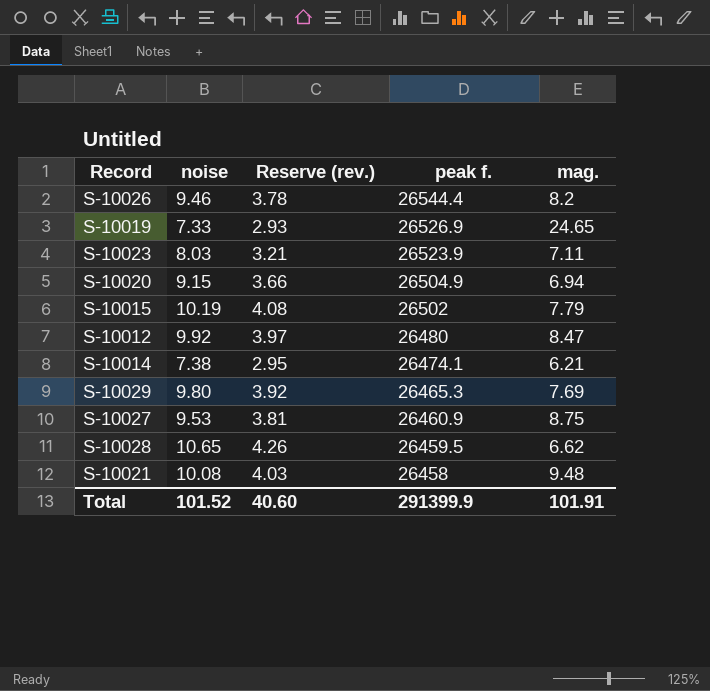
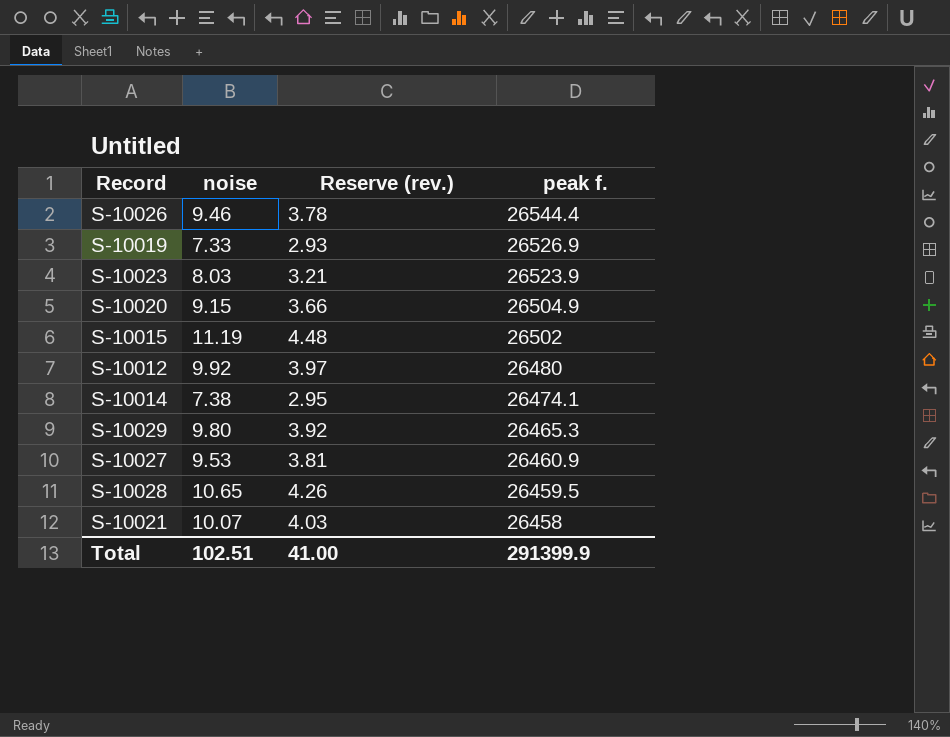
column mag. | position: 5 -> none
S-10015 | noise: 10.19 -> 11.19
S-10015 | Reserve (rev.): 4.08 -> 4.48
S-10021 | noise: 10.08 -> 10.07
Total | noise: 101.52 -> 102.51
Total | Reserve (rev.): 40.60 -> 41.00

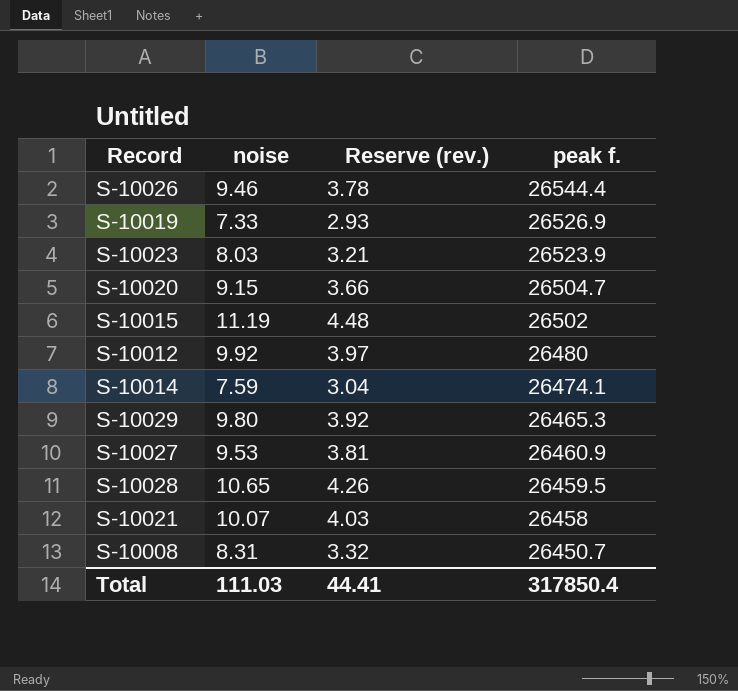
S-10020 | peak f.: 26504.9 -> 26504.7
S-10014 | noise: 7.38 -> 7.59
S-10014 | Reserve (rev.): 2.95 -> 3.04
row S-10008: none -> 8.31 | 3.32 | 26450.7
Total | noise: 102.51 -> 111.03
Total | Reserve (rev.): 41.00 -> 44.41
Total | peak f.: 291399.9 -> 317850.4

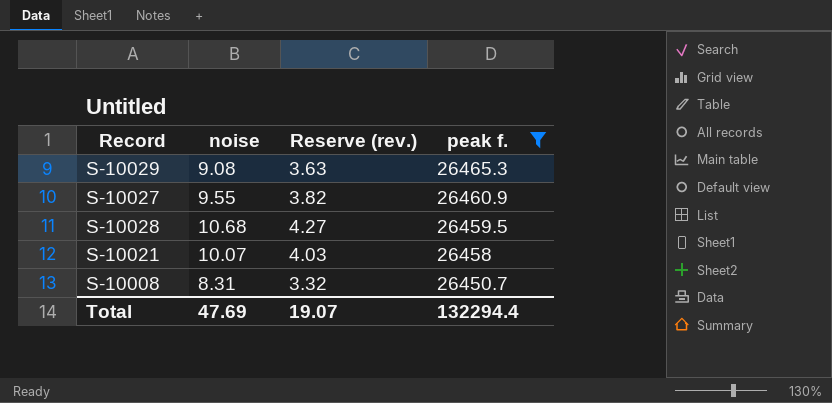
filter: none -> peak f. <= 26465.3
S-10029 | noise: 9.80 -> 9.08
S-10029 | Reserve (rev.): 3.92 -> 3.63
S-10027 | noise: 9.53 -> 9.55
S-10027 | Reserve (rev.): 3.81 -> 3.82
S-10028 | noise: 10.65 -> 10.68
S-10028 | Reserve (rev.): 4.26 -> 4.27
Total | noise: 111.03 -> 47.69
Total | Reserve (rev.): 44.41 -> 19.07
Total | peak f.: 317850.4 -> 132294.4

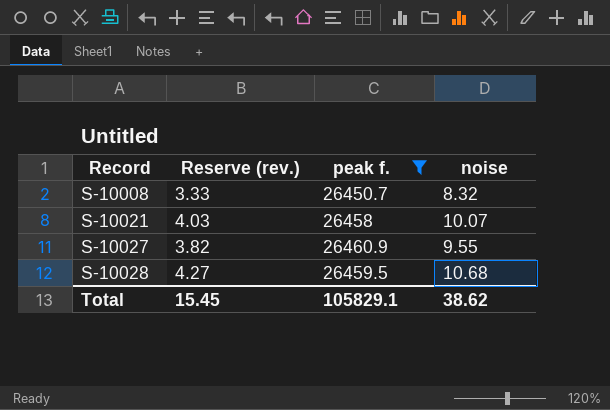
row order: peak f. descending -> Record ascending
column noise | position: 2 -> 4
row S-10029: 9.08 | 3.63 | 26465.3 -> none
S-10008 | Reserve (rev.): 3.32 -> 3.33
S-10008 | noise: 8.31 -> 8.32
Total | Reserve (rev.): 19.07 -> 15.45
Total | peak f.: 132294.4 -> 105829.1
Total | noise: 47.69 -> 38.62

